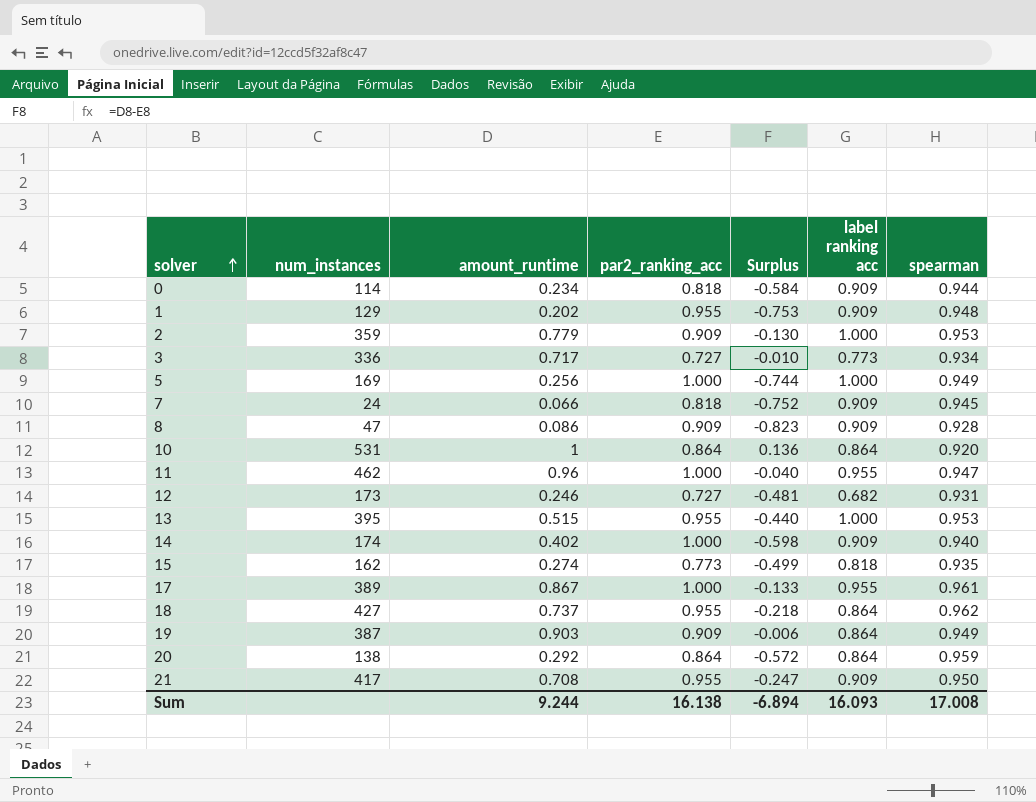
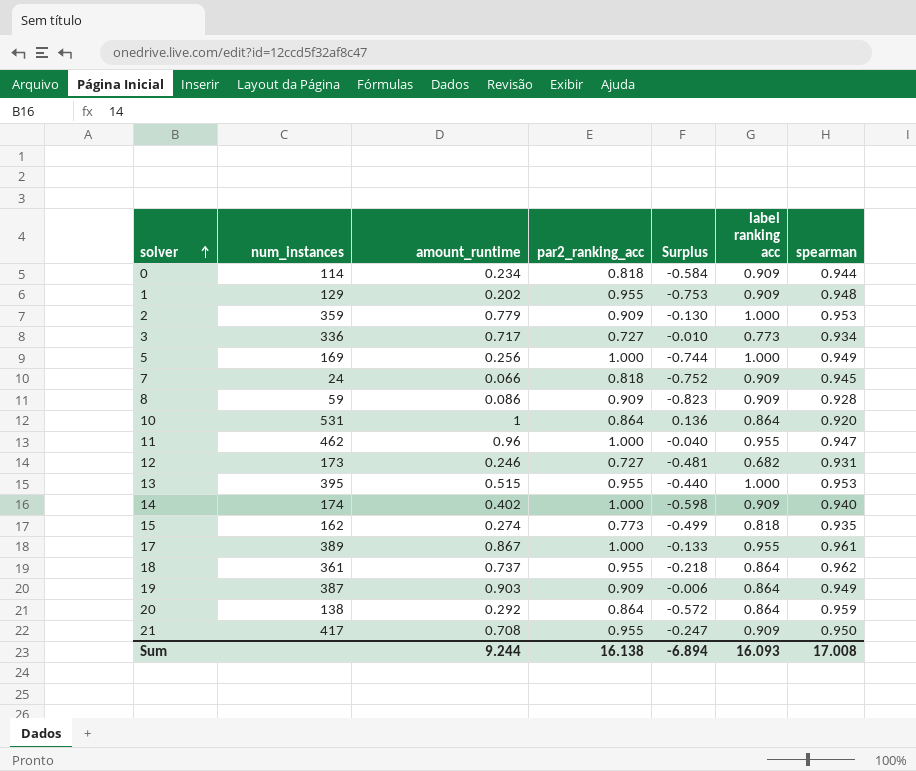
8 | num_instances: 47 -> 59
18 | num_instances: 427 -> 361

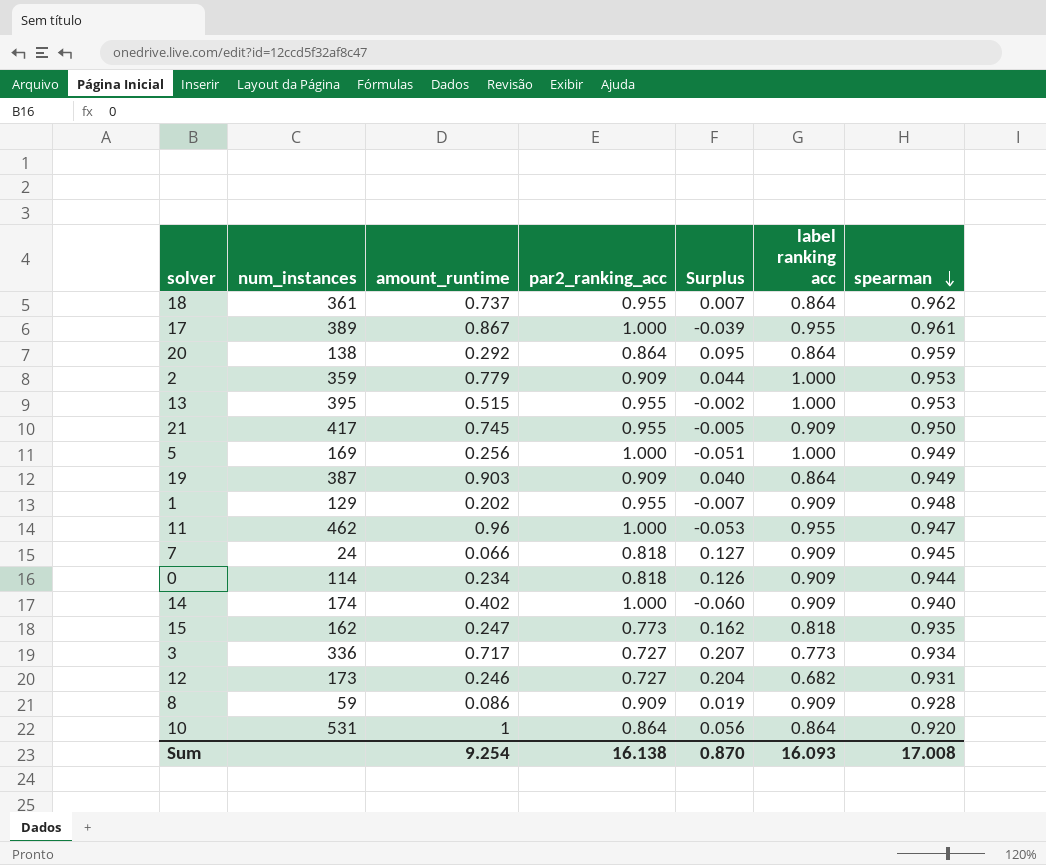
row order: solver ascending -> spearman descending
column Surplus | formula: [amount_runtime] - [par2_ranking_acc] -> [spearman] - [par2_ranking_acc]
21 | amount_runtime: 0.708 -> 0.745
15 | amount_runtime: 0.274 -> 0.247
Sum | amount_runtime: 9.244 -> 9.254
Sum | Surplus: -6.894 -> 0.870

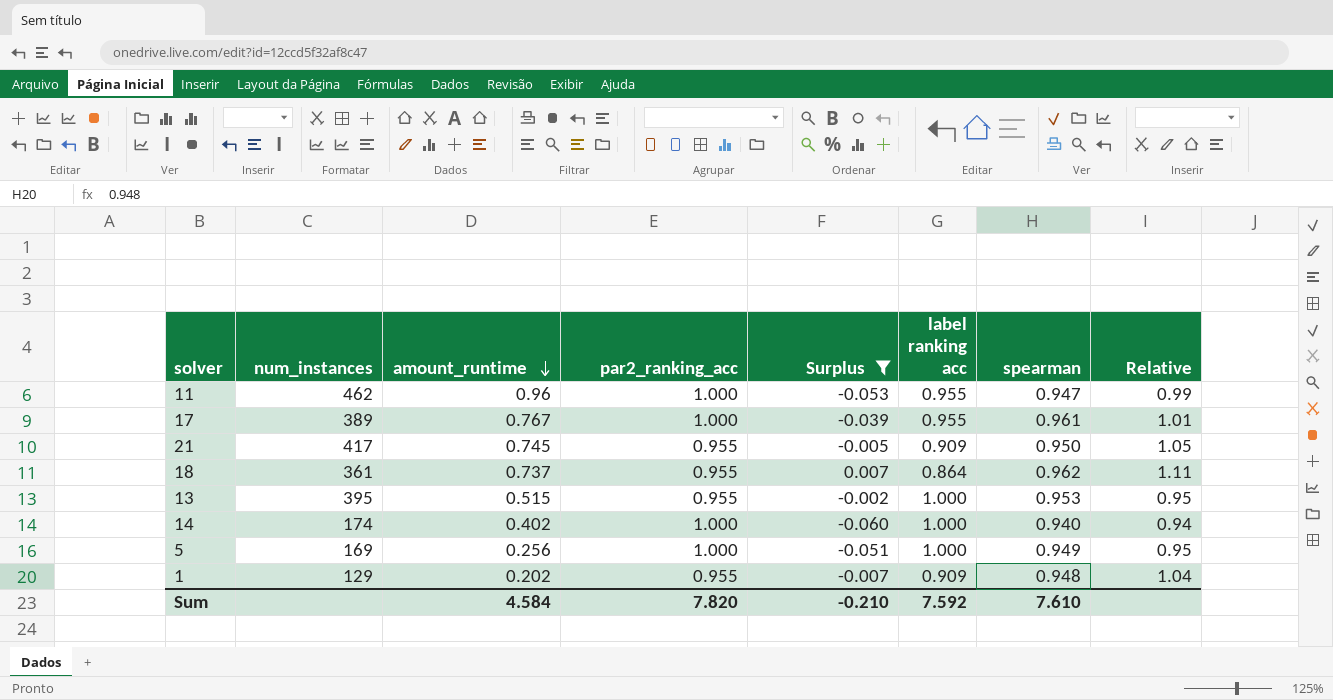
filter: none -> Surplus <= 0.007
row order: spearman descending -> amount_runtime descending
column Relative | formula: none -> [spearman] / [label ranking acc]
17 | amount_runtime: 0.867 -> 0.767
14 | label ranking acc: 0.909 -> 1.000
Sum | amount_runtime: 9.254 -> 4.584
Sum | par2_ranking_acc: 16.138 -> 7.820
Sum | Surplus: 0.870 -> -0.210
Sum | label ranking acc: 16.093 -> 7.592
Sum | spearman: 17.008 -> 7.610

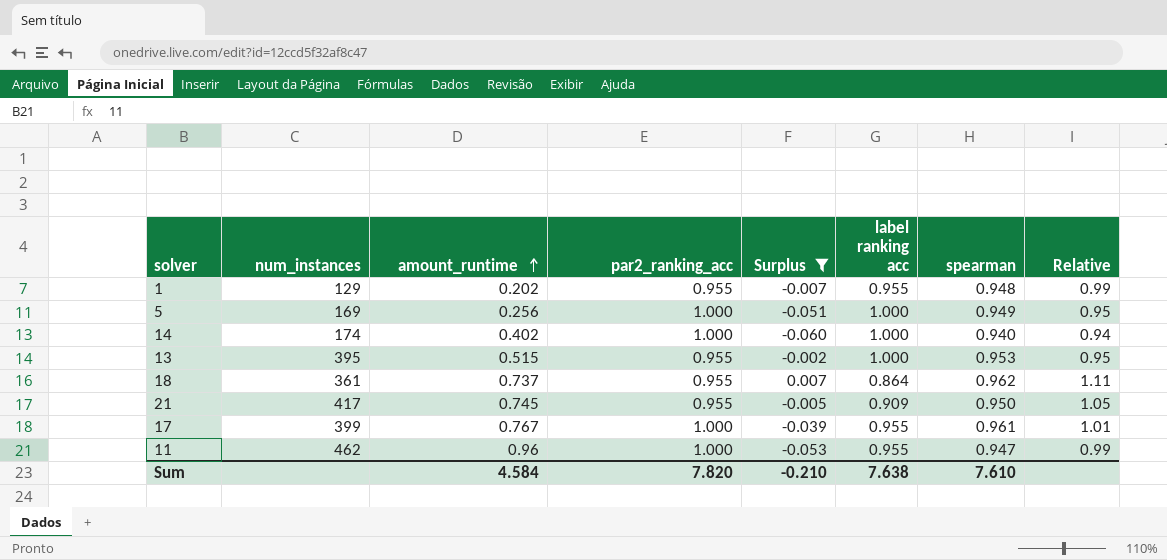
row order: amount_runtime descending -> amount_runtime ascending
1 | label ranking acc: 0.909 -> 0.955
1 | Relative: 1.04 -> 0.99
17 | num_instances: 389 -> 399
Sum | label ranking acc: 7.592 -> 7.638

